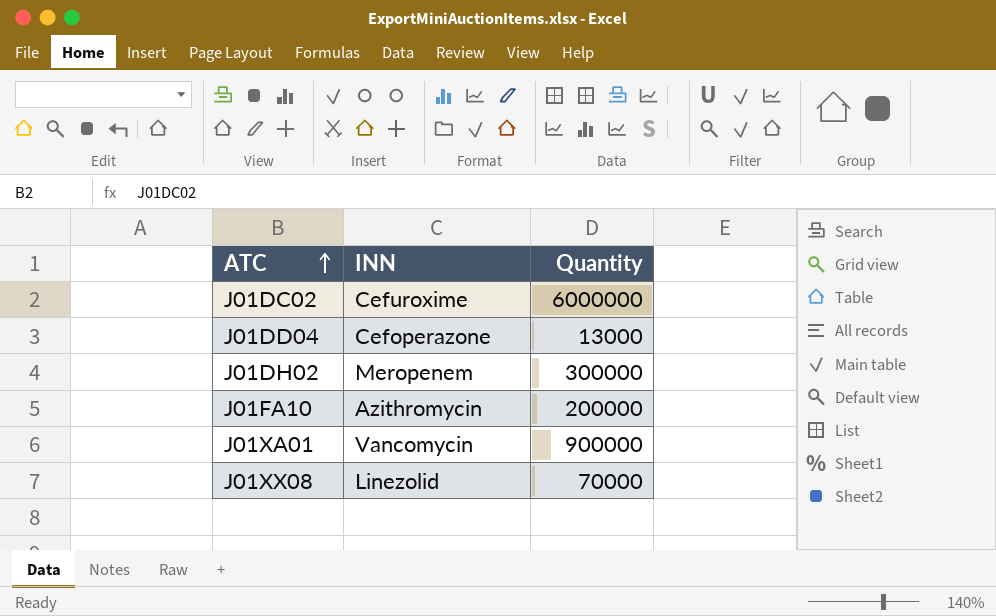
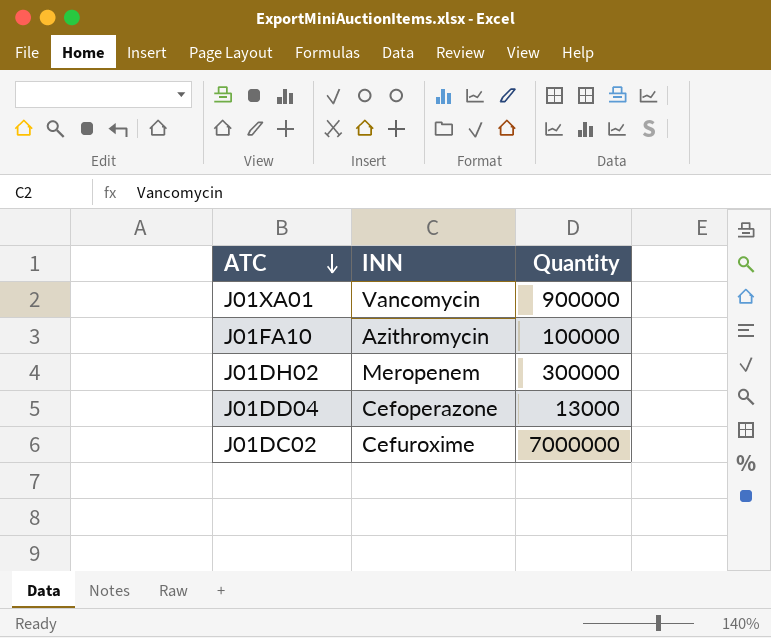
row order: ATC ascending -> ATC descending
row J01XX08: Linezolid | 70000 -> none
J01FA10 | Quantity: 200000 -> 100000
J01DC02 | Quantity: 6000000 -> 7000000

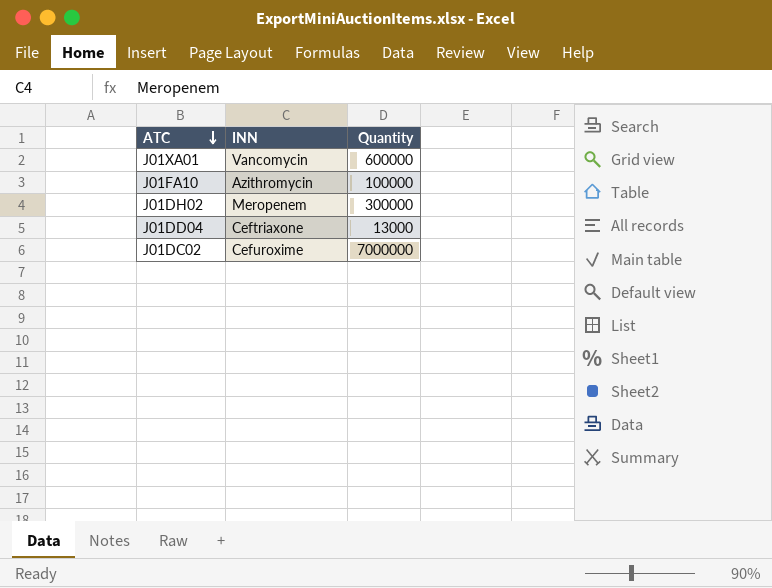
J01XA01 | Quantity: 900000 -> 600000
J01DD04 | INN: Cefoperazone -> Ceftriaxone

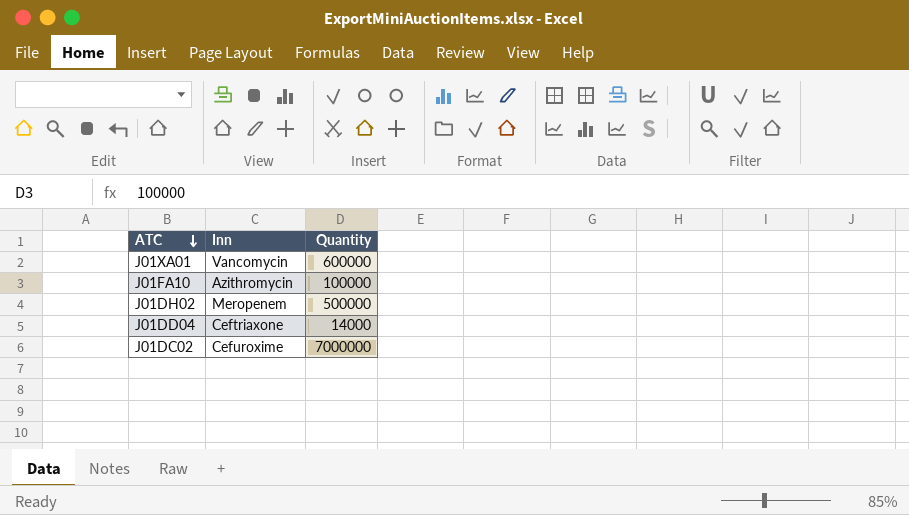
column name: INN -> Inn
J01DH02 | Quantity: 300000 -> 500000
J01DD04 | Quantity: 13000 -> 14000

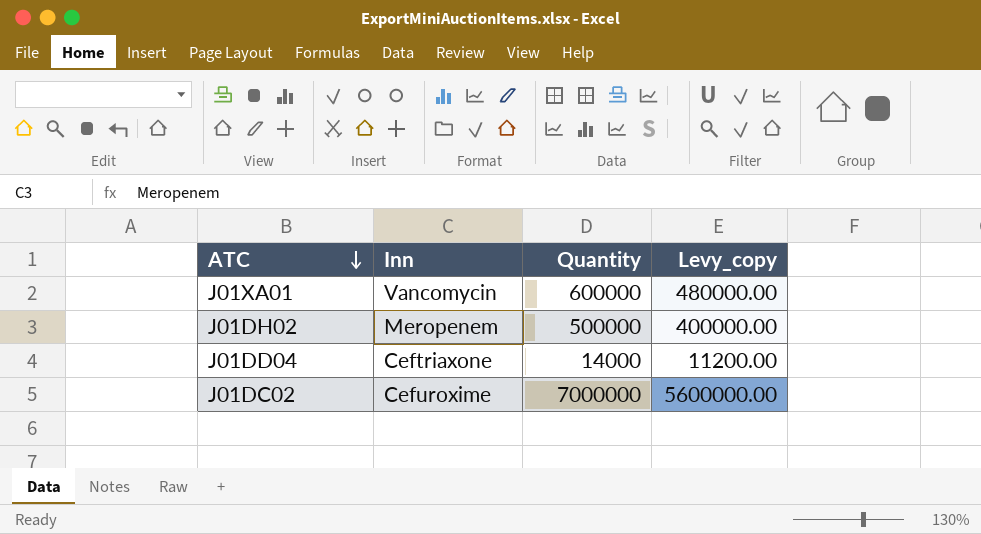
column Levy_copy | formula: none -> [Quantity] * 0.8
row J01FA10: Azithromycin | 100000 -> none

